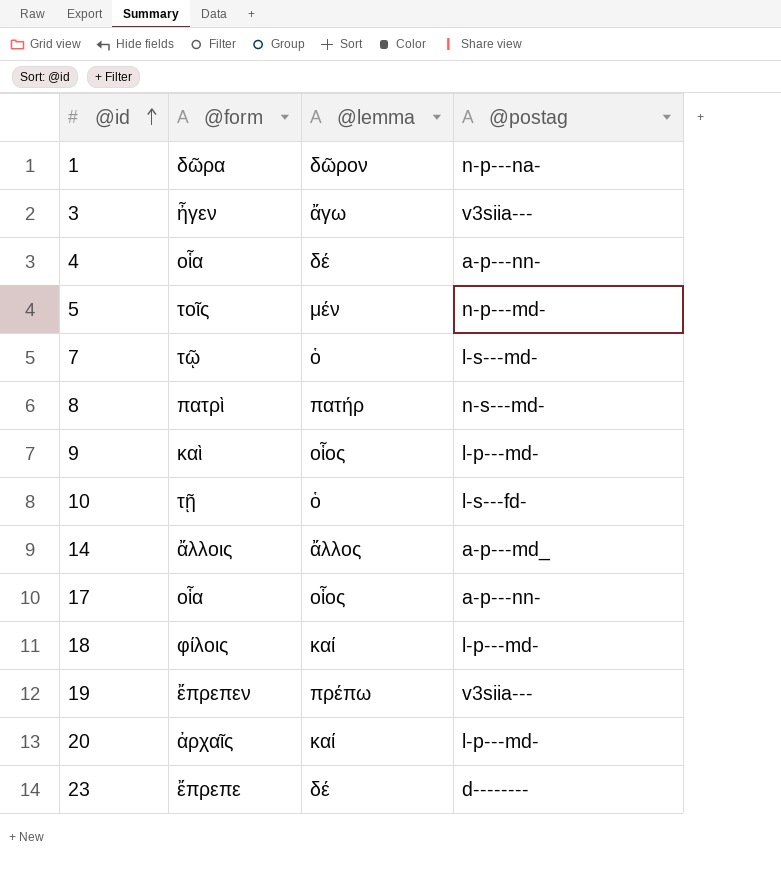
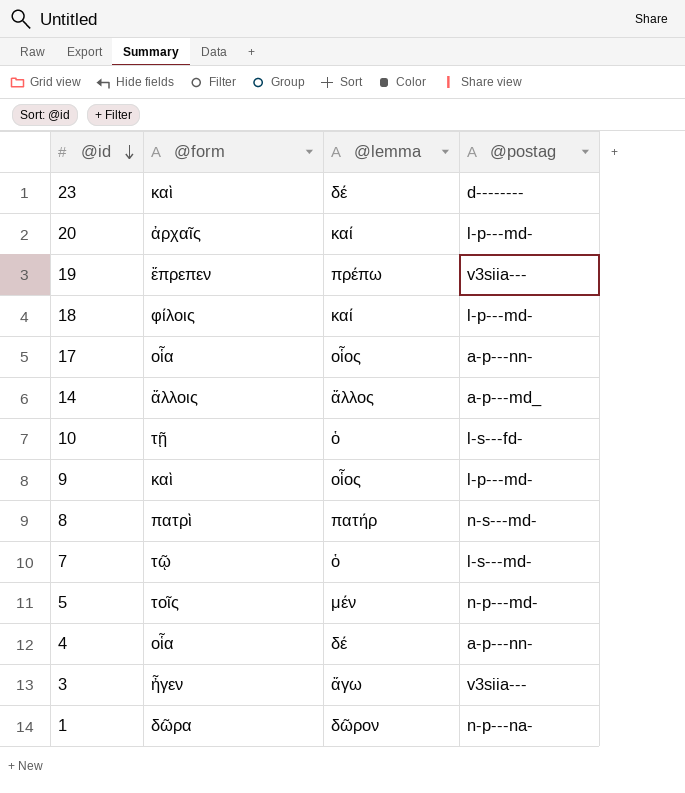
row order: @id ascending -> @id descending
23 | @form: ἔπρεπε -> καὶ

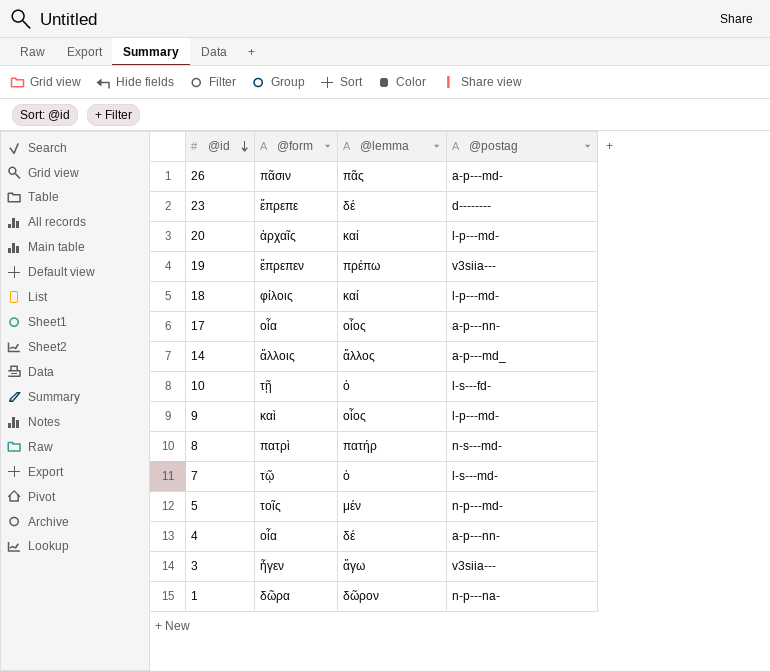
row 26: none -> πᾶσιν | πᾶς | a-p---md-
23 | @form: καὶ -> ἔπρεπε

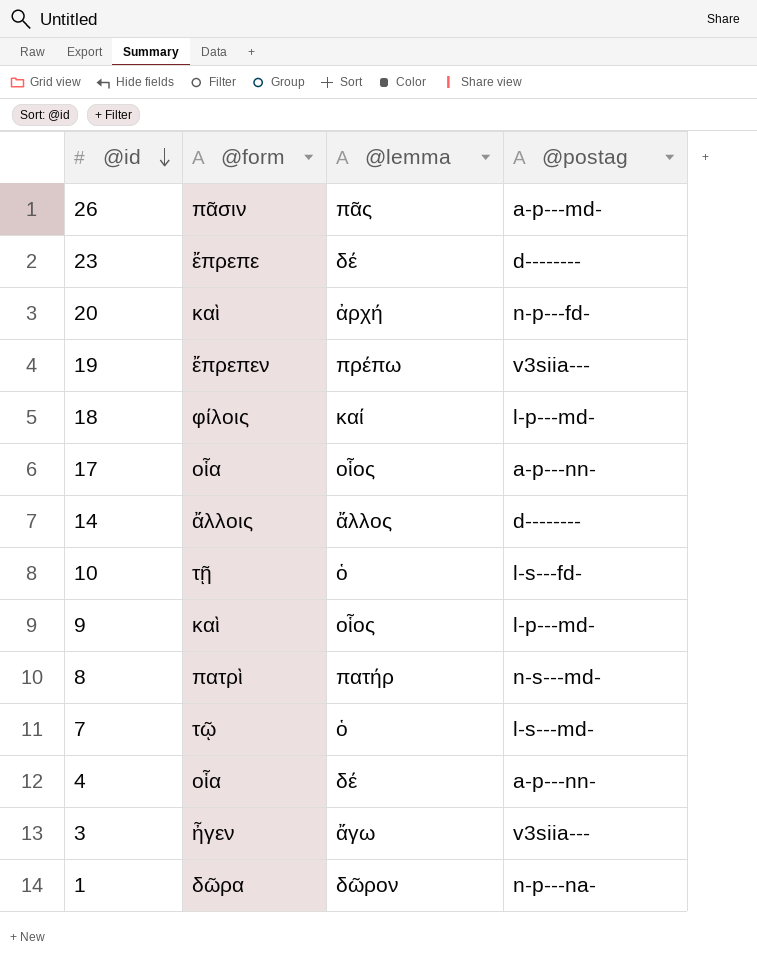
row 5: τοῖς | μέν | n-p---md- -> none
20 | @form: ἀρχαῖς -> καὶ
20 | @lemma: καί -> ἀρχή
20 | @postag: l-p---md- -> n-p---fd-
14 | @postag: a-p---md_ -> d--------

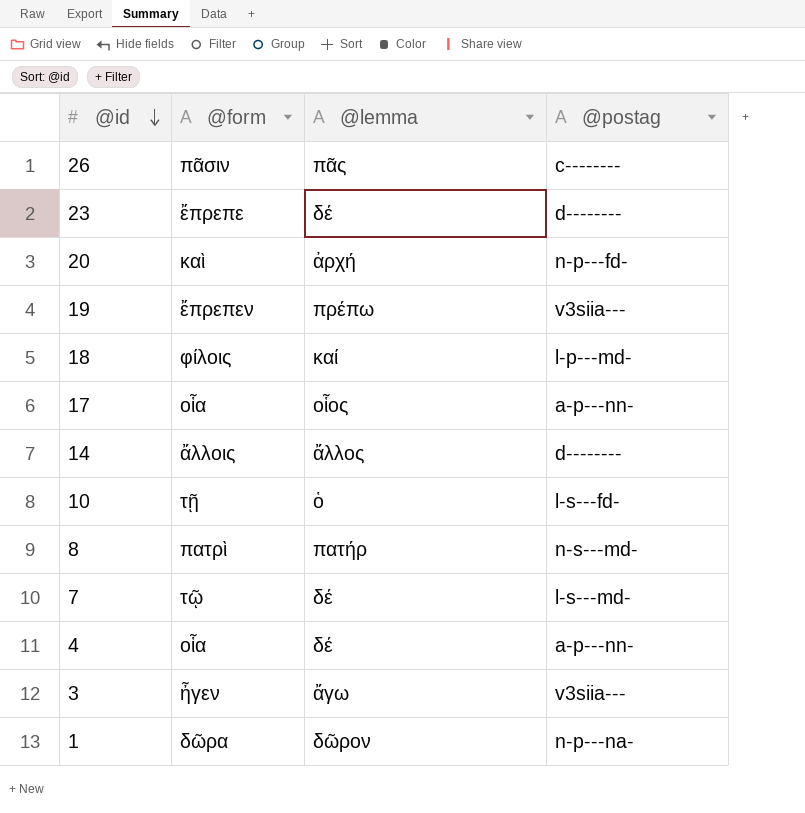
row 9: καὶ | οἷος | l-p---md- -> none
26 | @postag: a-p---md- -> c--------
7 | @lemma: ὁ -> δέ

